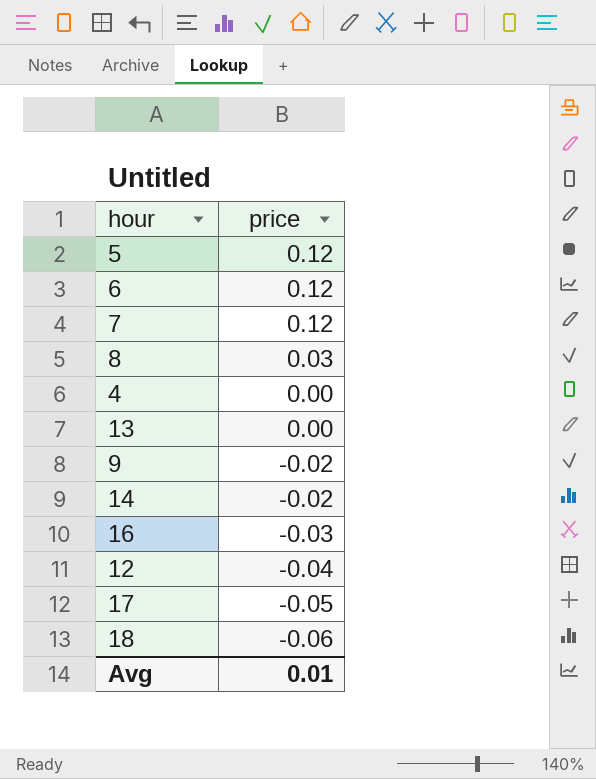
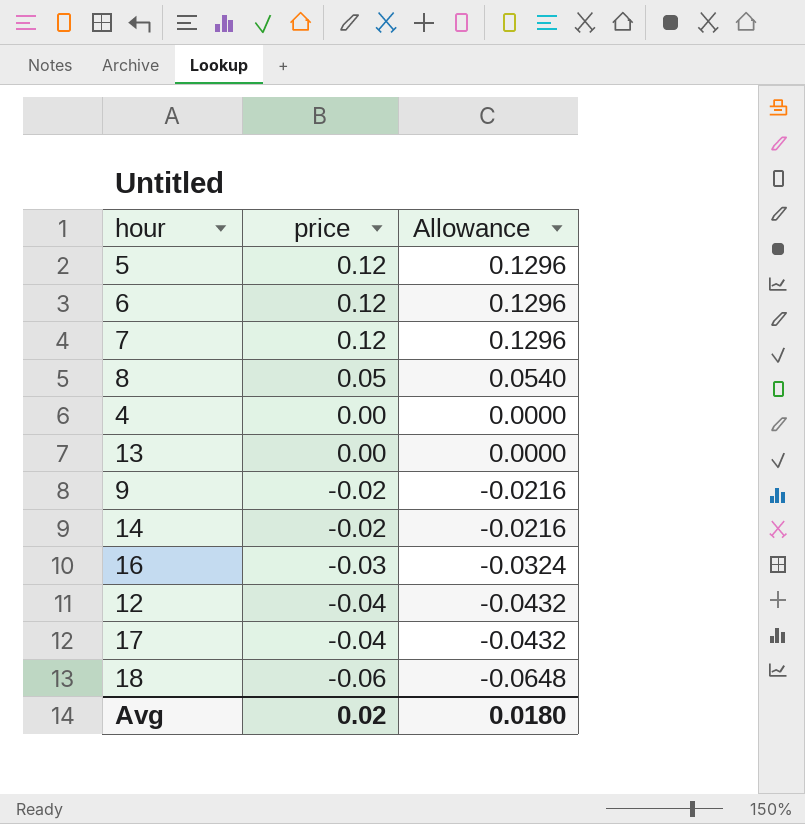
column Allowance | formula: none -> [price] * 1.08
8 | price: 0.03 -> 0.05
17 | price: -0.05 -> -0.04
Avg | price: 0.01 -> 0.02

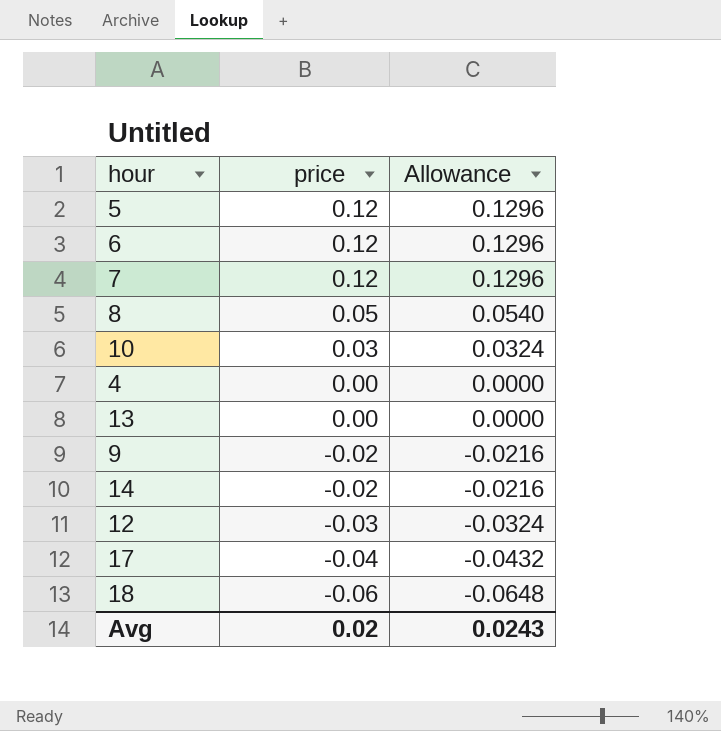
row 16: -0.03 | -0.0324 -> none
row 10: none -> 0.03 | 0.0324
12 | price: -0.04 -> -0.03
12 | Allowance: -0.0432 -> -0.0324
Avg | Allowance: 0.0180 -> 0.0243

